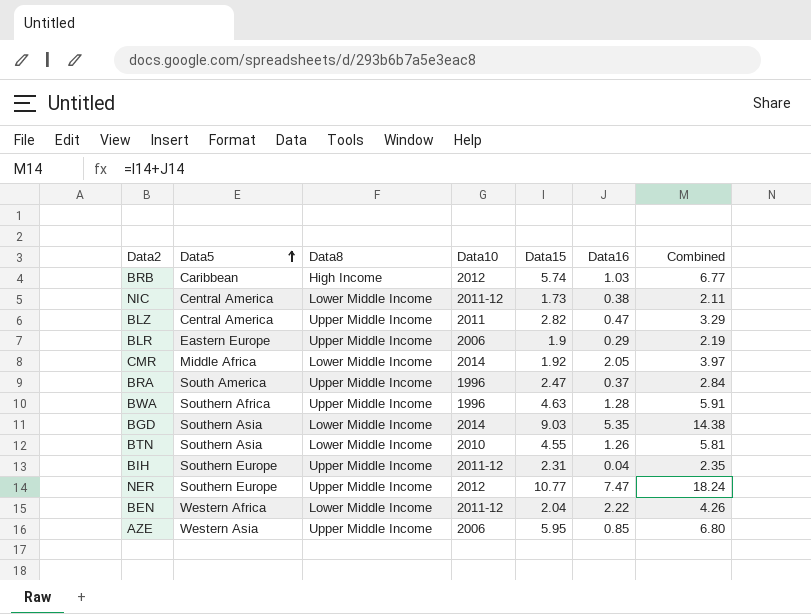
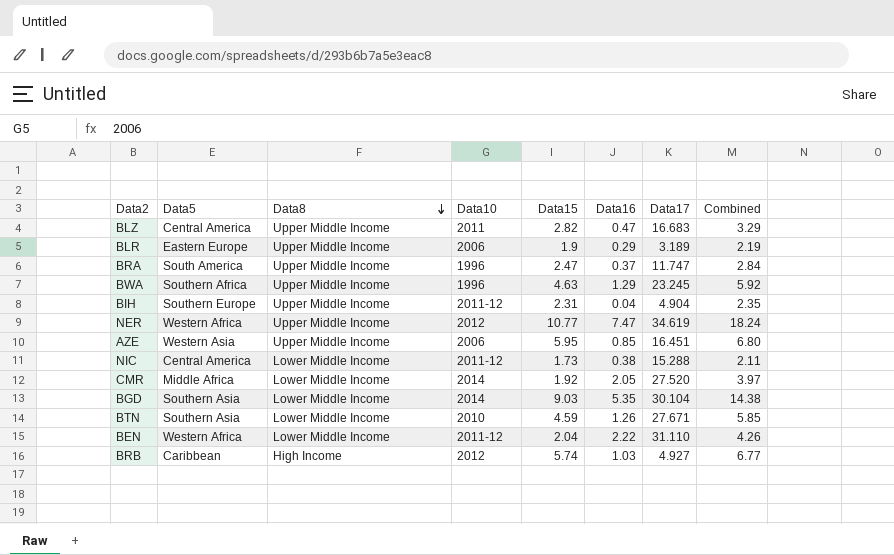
row order: Data5 ascending -> Data8 descending
column Data17 | position: none -> 7
BWA | Data16: 1.28 -> 1.29
BWA | Combined: 5.91 -> 5.92
NER | Data5: Southern Europe -> Western Africa
BTN | Data15: 4.55 -> 4.59
BTN | Combined: 5.81 -> 5.85

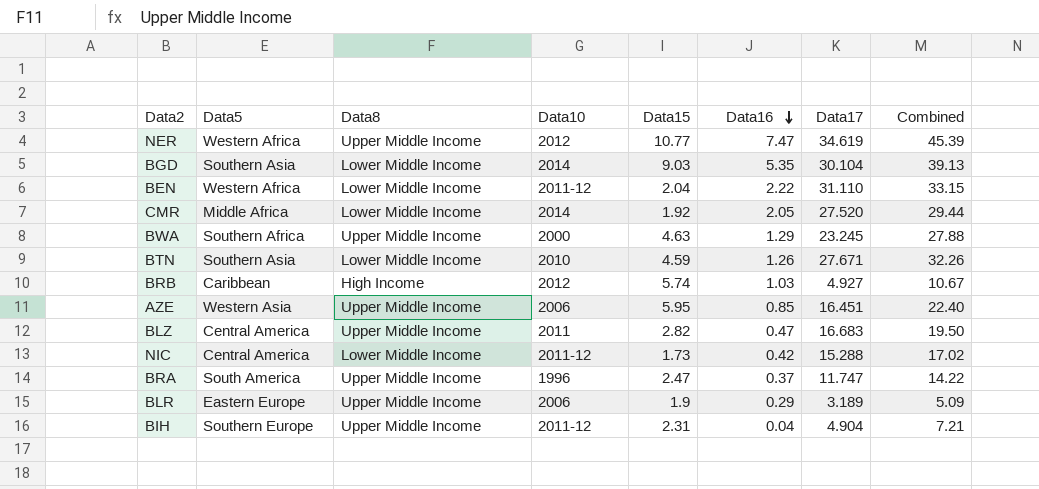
row order: Data8 descending -> Data16 descending
column Combined | formula: [Data15] + [Data16] -> [Data15] + [Data17]
BWA | Data10: 1996 -> 2000
NIC | Data16: 0.38 -> 0.42

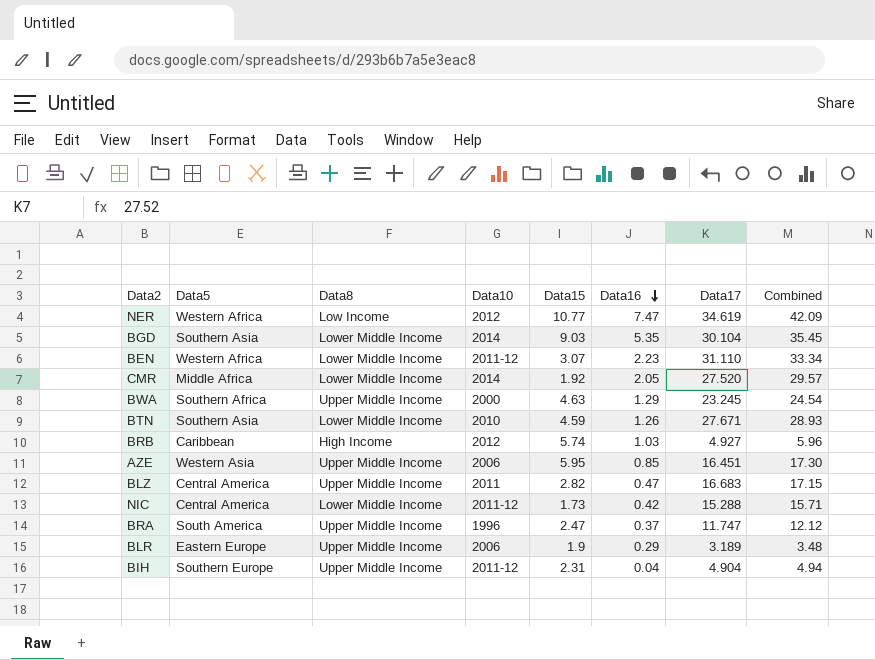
column Combined | formula: [Data15] + [Data17] -> [Data16] + [Data17]
NER | Data8: Upper Middle Income -> Low Income
BEN | Data15: 2.04 -> 3.07
BEN | Data16: 2.22 -> 2.23

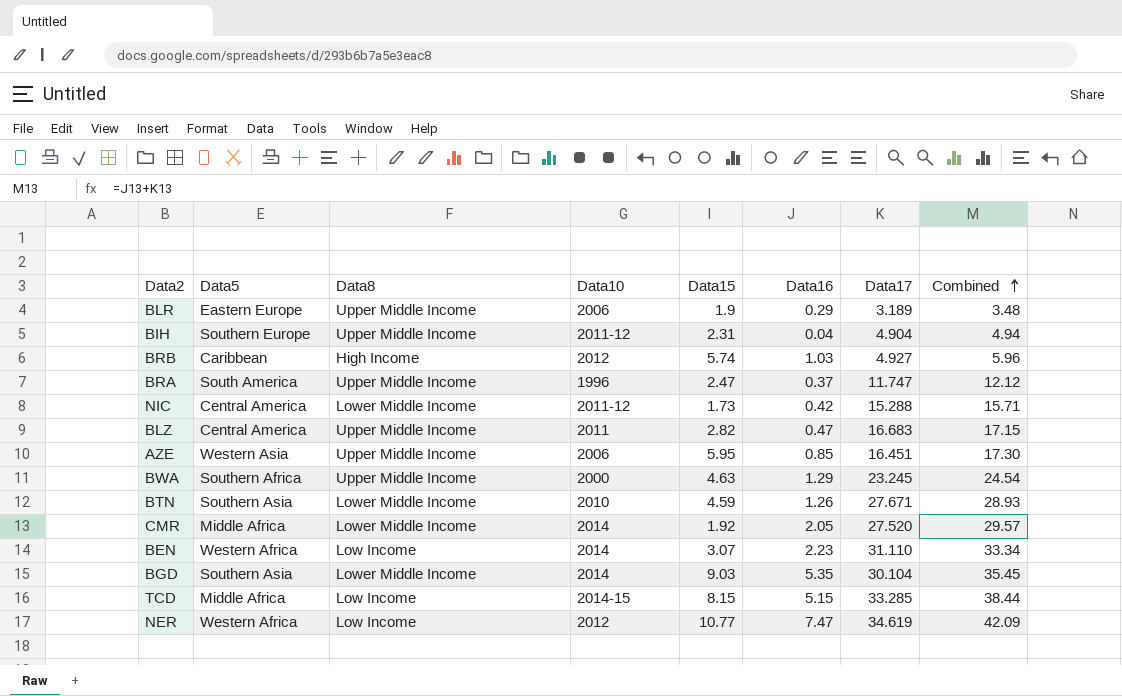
row order: Data16 descending -> Combined ascending
BEN | Data8: Lower Middle Income -> Low Income
BEN | Data10: 2011-12 -> 2014
row TCD: none -> Middle Africa | Low Income | 2014-15 | 8.15 | 5.15 | 33.285 | 38.44

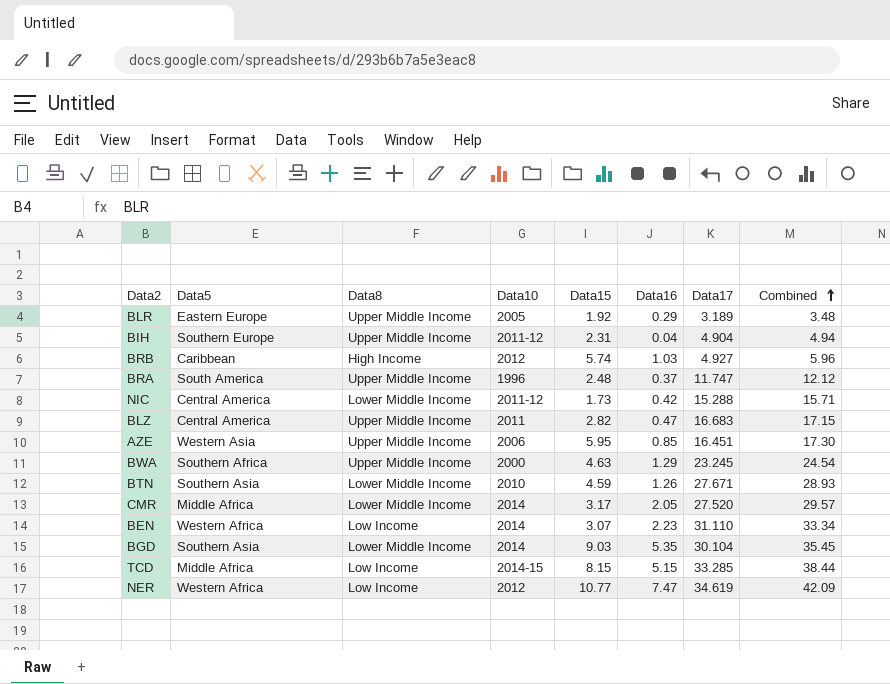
BLR | Data10: 2006 -> 2005
BLR | Data15: 1.9 -> 1.92
BRA | Data15: 2.47 -> 2.48
CMR | Data15: 1.92 -> 3.17

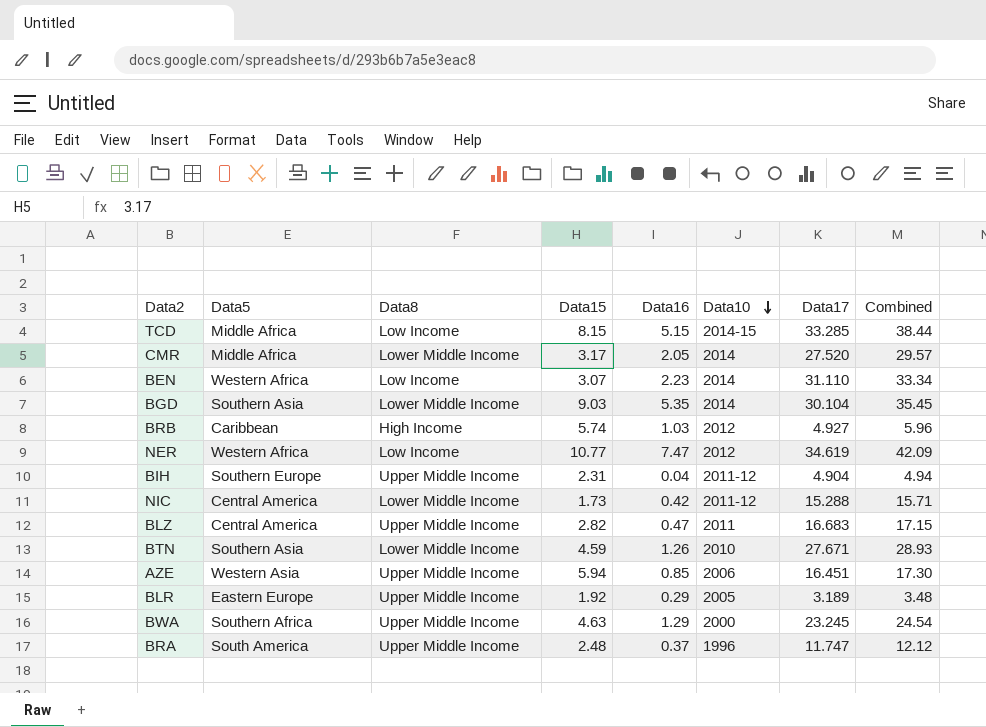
row order: Combined ascending -> Data10 descending
column Data10 | position: 4 -> 6
AZE | Data15: 5.95 -> 5.94

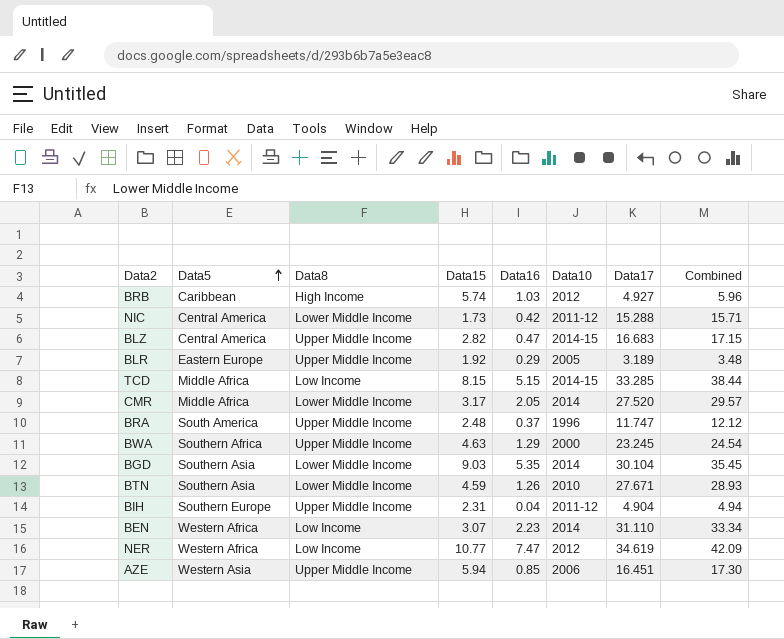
row order: Data10 descending -> Data5 ascending
BLZ | Data10: 2011 -> 2014-15

